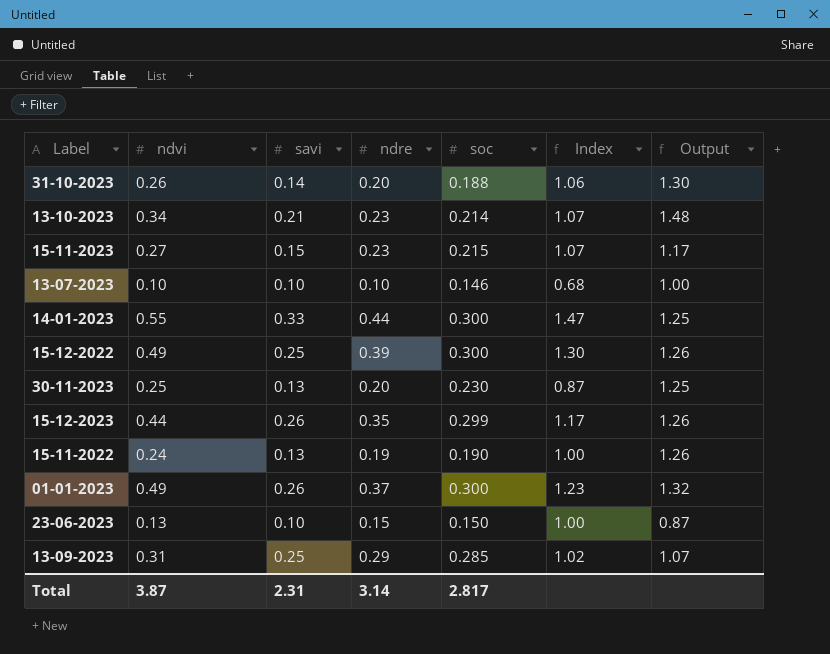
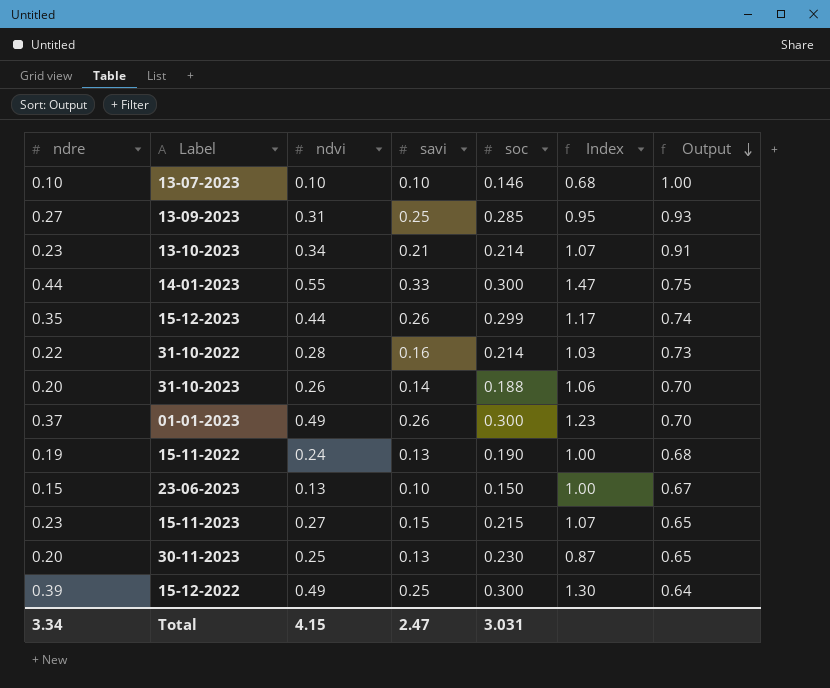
row order: none -> Output descending
column ndre | position: 4 -> 1
column Output | formula: [ndvi] / [ndre] -> [savi] / [ndre]
13-09-2023 | ndre: 0.29 -> 0.27
13-09-2023 | Index: 1.02 -> 0.95
row 31-10-2022: none -> 0.22 | 0.28 | 0.16 | 0.214 | 1.03 | 0.73
Total | ndre: 3.14 -> 3.34
Total | ndvi: 3.87 -> 4.15
Total | savi: 2.31 -> 2.47
Total | soc: 2.817 -> 3.031

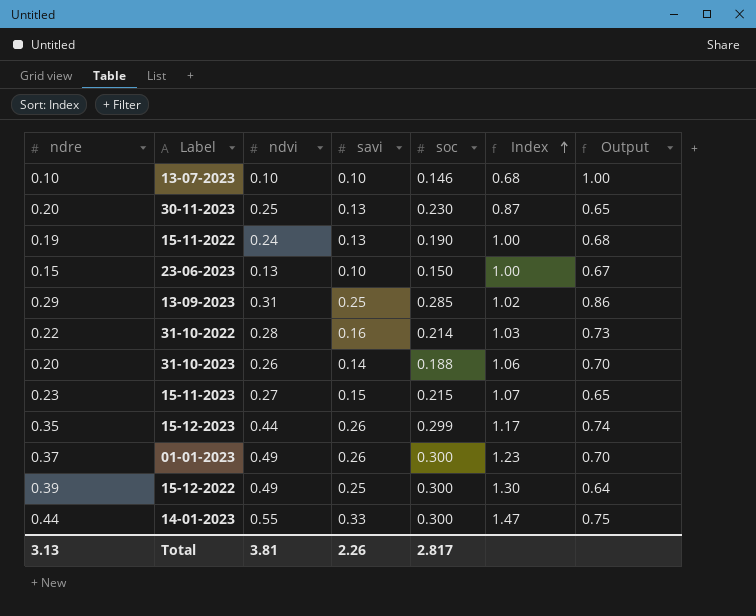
row order: Output descending -> Index ascending
row 13-10-2023: 0.23 | 0.34 | 0.21 | 0.214 | 1.07 | 0.91 -> none
13-09-2023 | ndre: 0.27 -> 0.29
13-09-2023 | Index: 0.95 -> 1.02
13-09-2023 | Output: 0.93 -> 0.86
Total | ndre: 3.34 -> 3.13
Total | ndvi: 4.15 -> 3.81
Total | savi: 2.47 -> 2.26
Total | soc: 3.031 -> 2.817

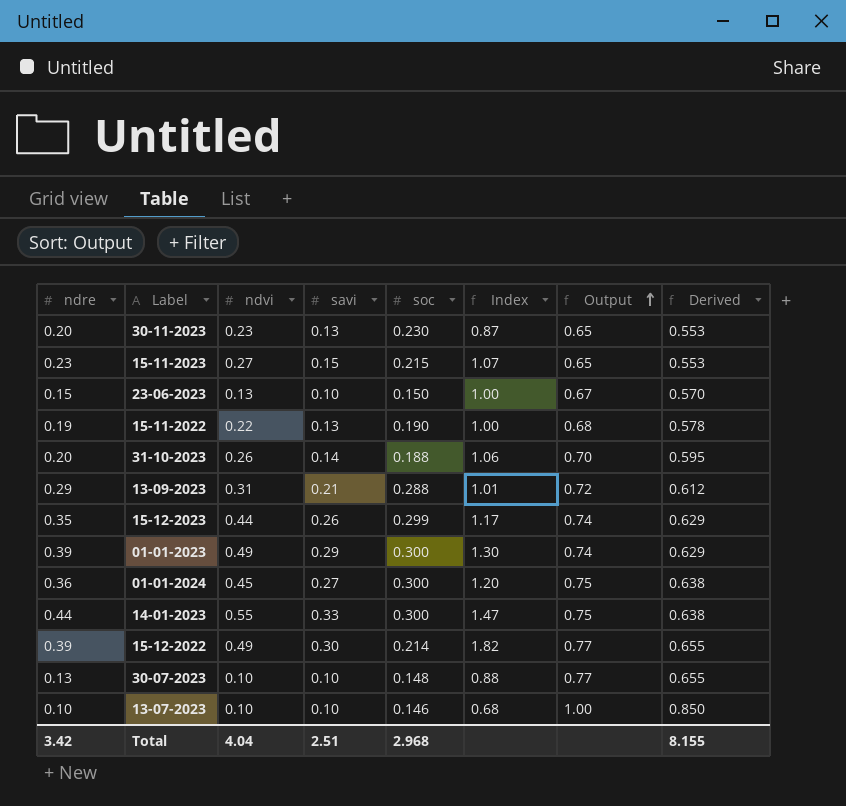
row order: Index ascending -> Output ascending
column Derived | formula: none -> [Output] * 0.85
row 31-10-2022: 0.22 | 0.28 | 0.16 | 0.214 | 1.03 | 0.73 -> none
30-11-2023 | ndvi: 0.25 -> 0.23
15-11-2022 | ndvi: 0.24 -> 0.22
13-09-2023 | savi: 0.25 -> 0.21
13-09-2023 | soc: 0.285 -> 0.288
13-09-2023 | Index: 1.02 -> 1.01
13-09-2023 | Output: 0.86 -> 0.72
01-01-2023 | ndre: 0.37 -> 0.39
01-01-2023 | savi: 0.26 -> 0.29
01-01-2023 | Index: 1.23 -> 1.30
01-01-2023 | Output: 0.70 -> 0.74
row 01-01-2024: none -> 0.36 | 0.45 | 0.27 | 0.300 | 1.20 | 0.75 | 0.638
15-12-2022 | savi: 0.25 -> 0.30
15-12-2022 | soc: 0.300 -> 0.214
15-12-2022 | Index: 1.30 -> 1.82
15-12-2022 | Output: 0.64 -> 0.77
row 30-07-2023: none -> 0.13 | 0.10 | 0.10 | 0.148 | 0.88 | 0.77 | 0.655
Total | ndre: 3.13 -> 3.42
Total | ndvi: 3.81 -> 4.04
Total | savi: 2.26 -> 2.51
Total | soc: 2.817 -> 2.968

